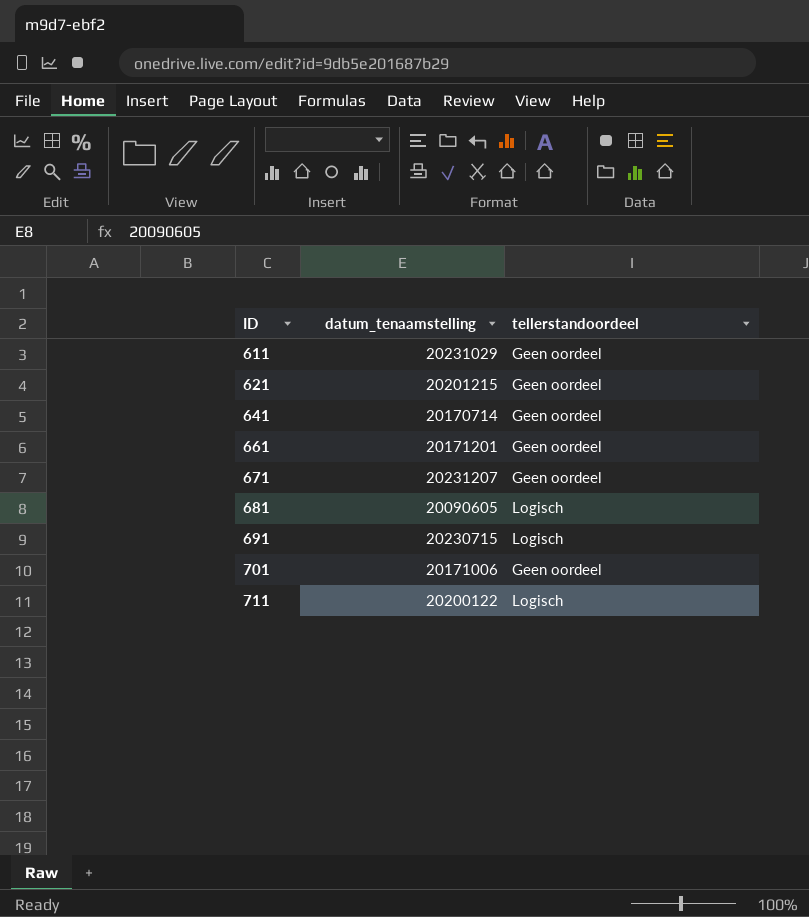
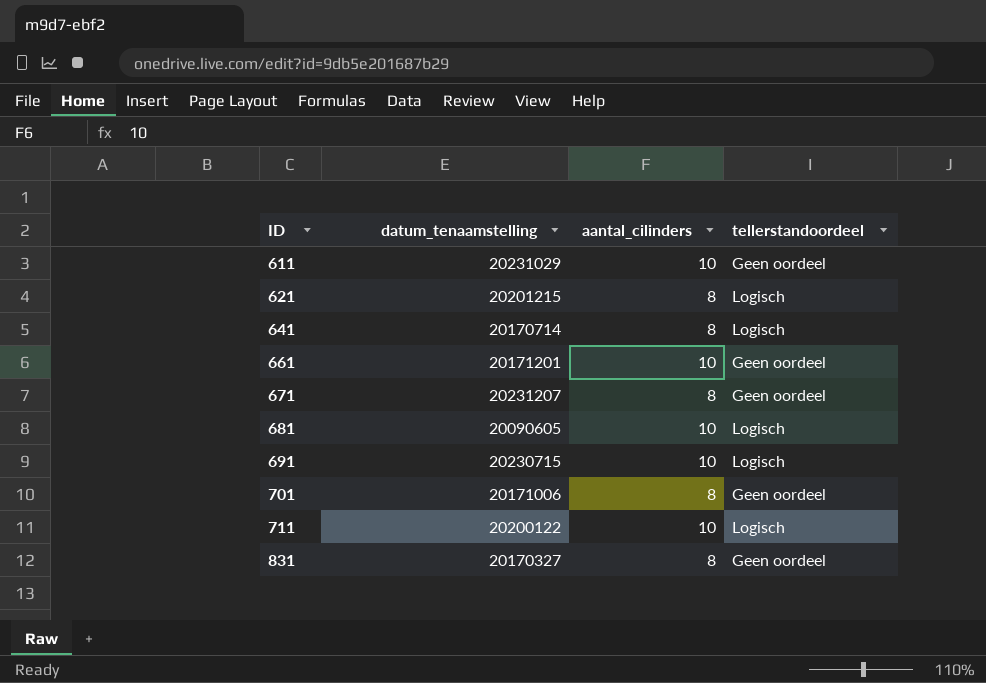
column aantal_cilinders | position: none -> 3
621 | tellerstandoordeel: Geen oordeel -> Logisch
641 | tellerstandoordeel: Geen oordeel -> Logisch
row 831: none -> 20170327 | 8 | Geen oordeel

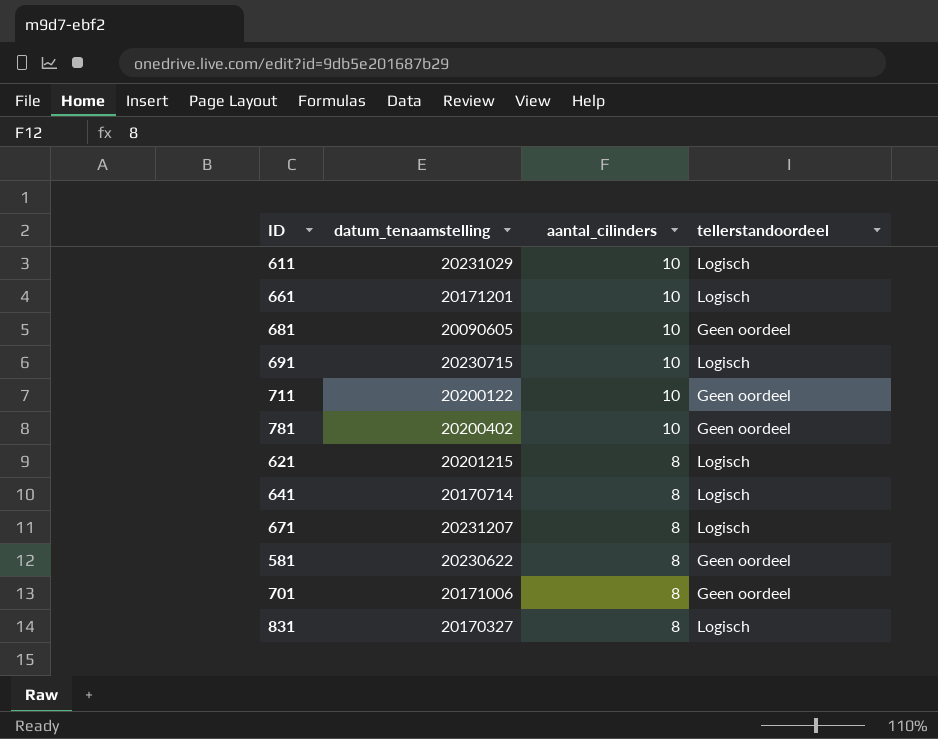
row order: ID ascending -> aantal_cilinders descending
611 | tellerstandoordeel: Geen oordeel -> Logisch
661 | tellerstandoordeel: Geen oordeel -> Logisch
681 | tellerstandoordeel: Logisch -> Geen oordeel
711 | tellerstandoordeel: Logisch -> Geen oordeel
row 781: none -> 20200402 | 10 | Geen oordeel
671 | tellerstandoordeel: Geen oordeel -> Logisch
row 581: none -> 20230622 | 8 | Geen oordeel
831 | tellerstandoordeel: Geen oordeel -> Logisch

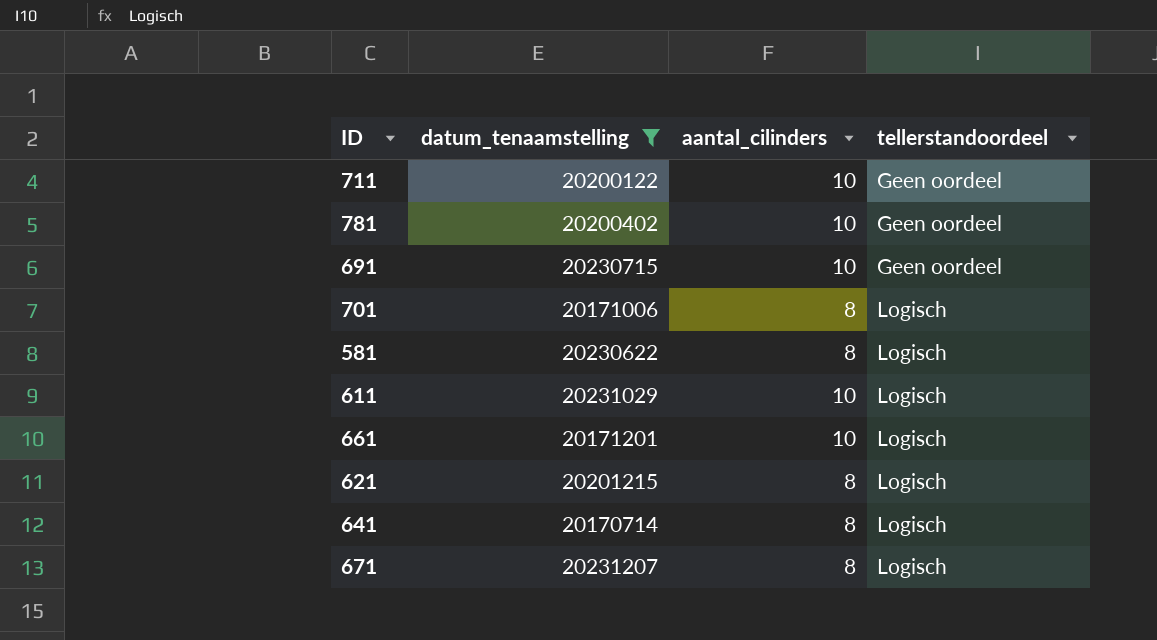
filter: none -> datum_tenaamstelling >= 20170714
row order: aantal_cilinders descending -> tellerstandoordeel ascending
691 | tellerstandoordeel: Logisch -> Geen oordeel
701 | tellerstandoordeel: Geen oordeel -> Logisch
581 | tellerstandoordeel: Geen oordeel -> Logisch

